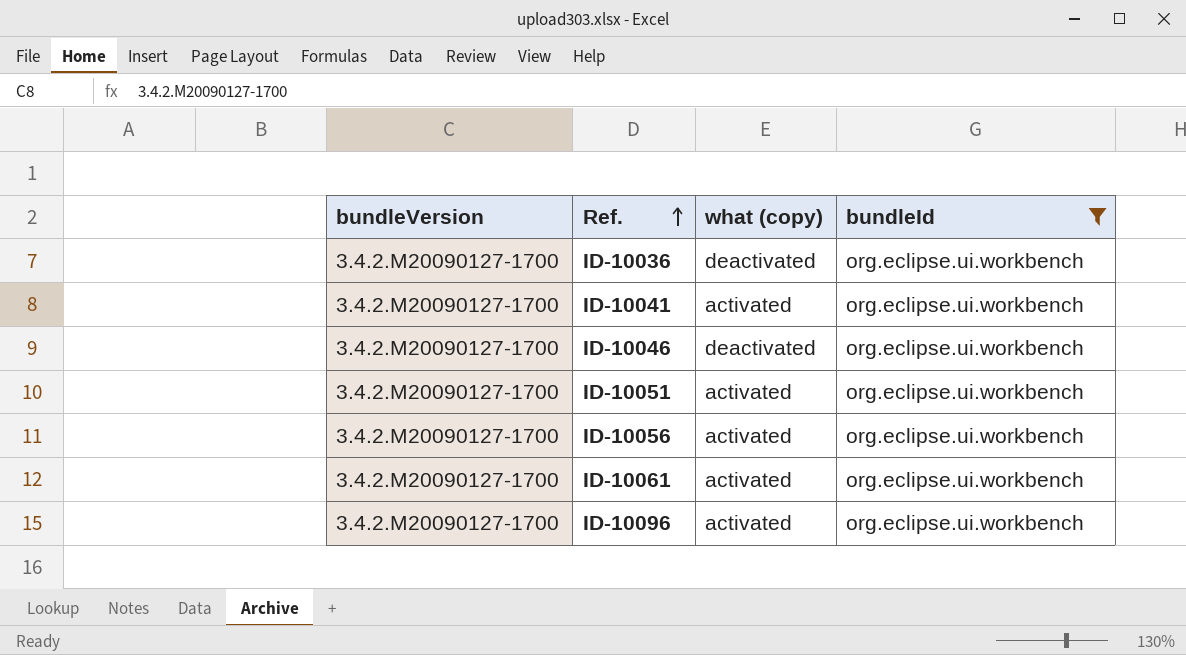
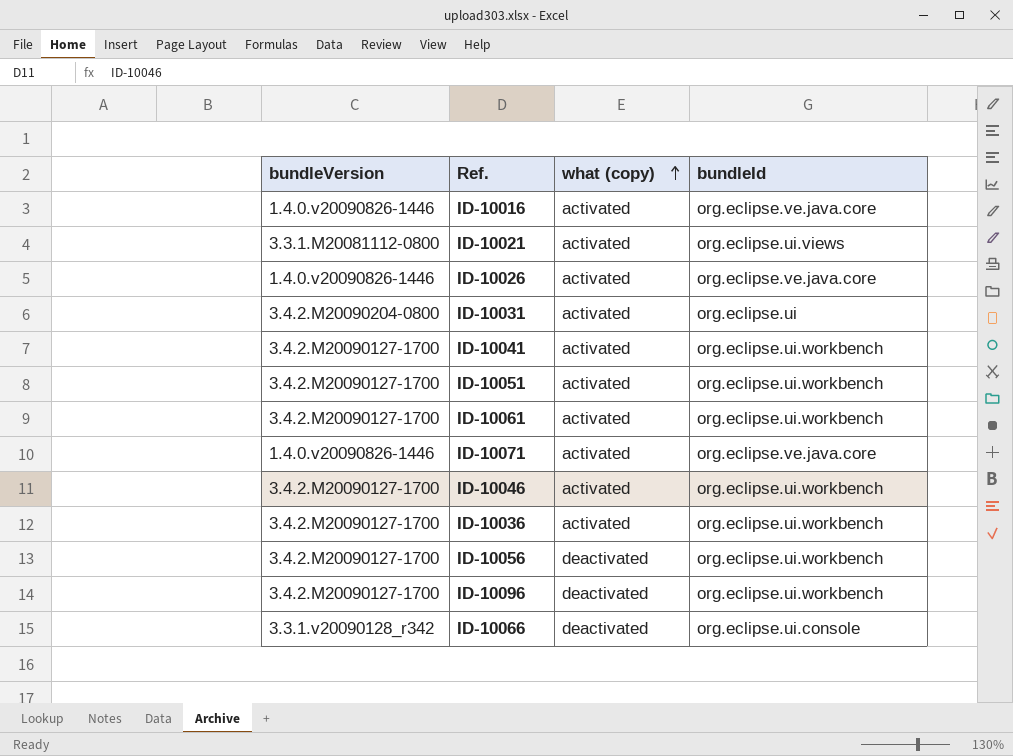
filter: bundleId = org.eclipse.ui.workbench -> none
row order: Ref. ascending -> what (copy) ascending
ID-10046 | what (copy): deactivated -> activated
ID-10036 | what (copy): deactivated -> activated
ID-10056 | what (copy): activated -> deactivated
ID-10096 | what (copy): activated -> deactivated

